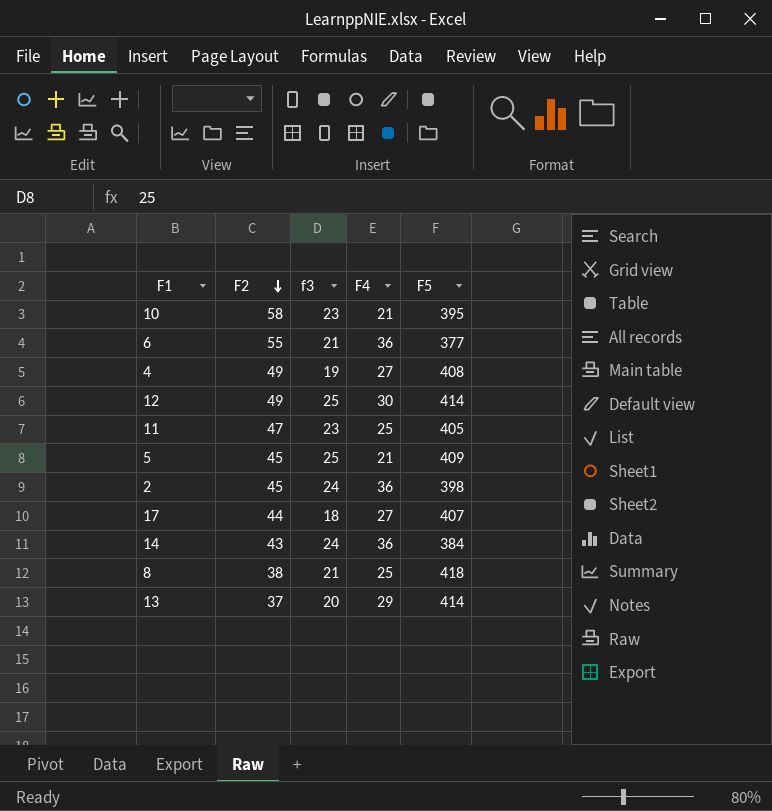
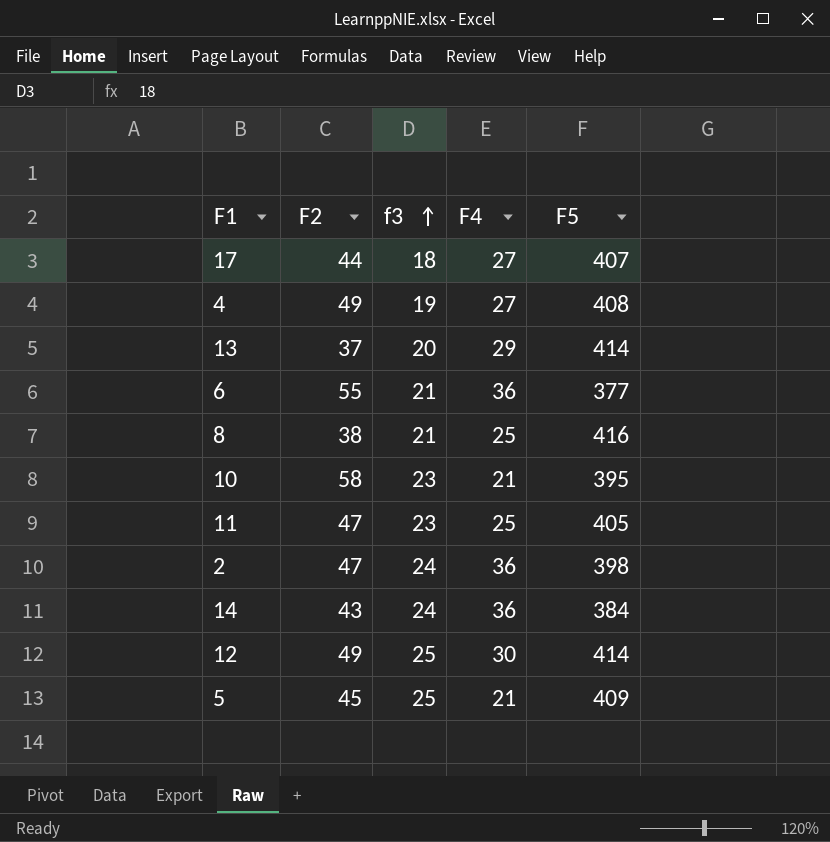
row order: F2 descending -> f3 ascending
8 | F5: 418 -> 416
2 | F2: 45 -> 47

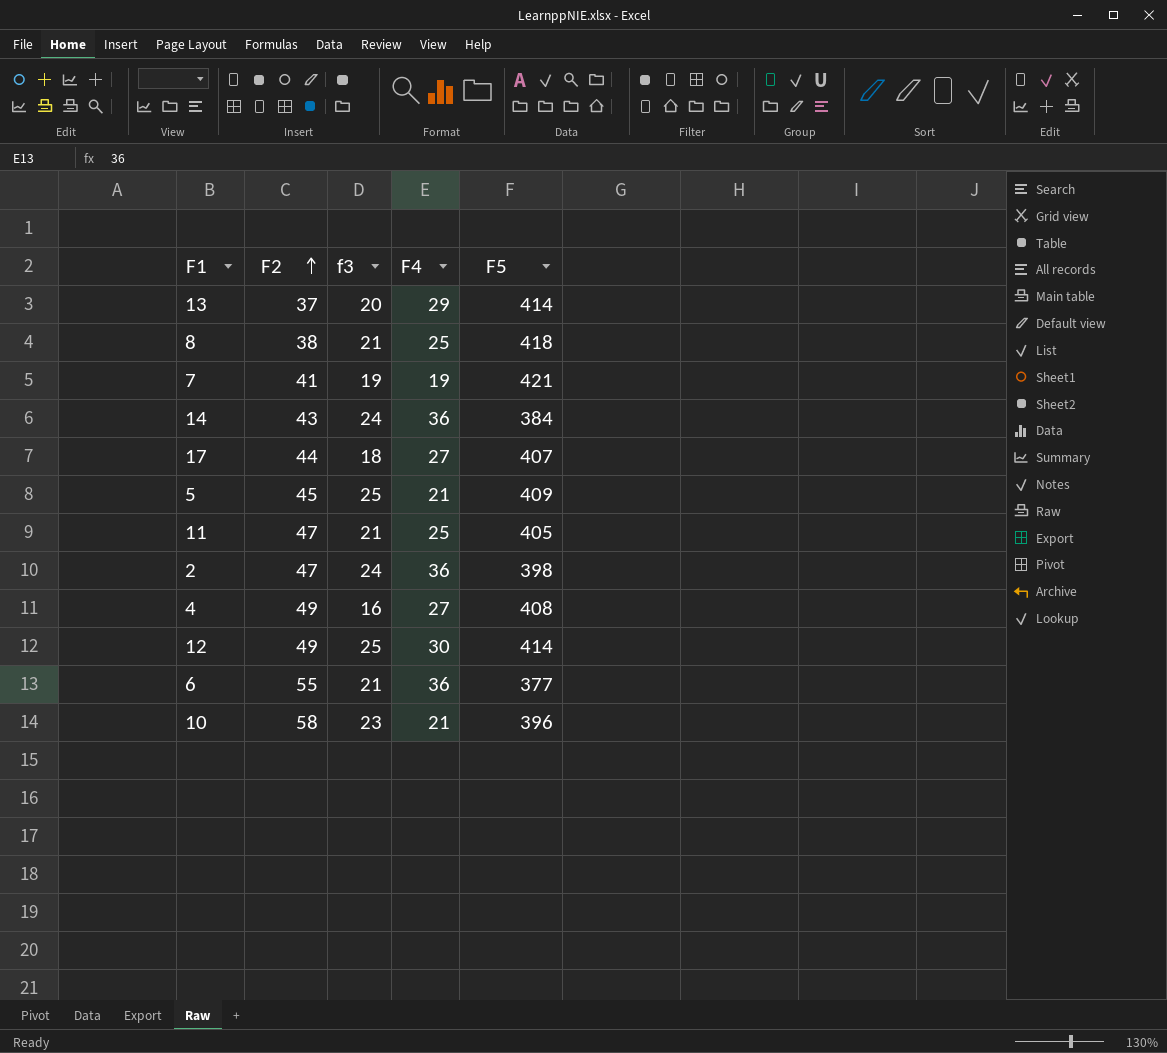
row order: f3 ascending -> F2 ascending
8 | F5: 416 -> 418
row 7: none -> 41 | 19 | 19 | 421
11 | f3: 23 -> 21
4 | f3: 19 -> 16
10 | F5: 395 -> 396

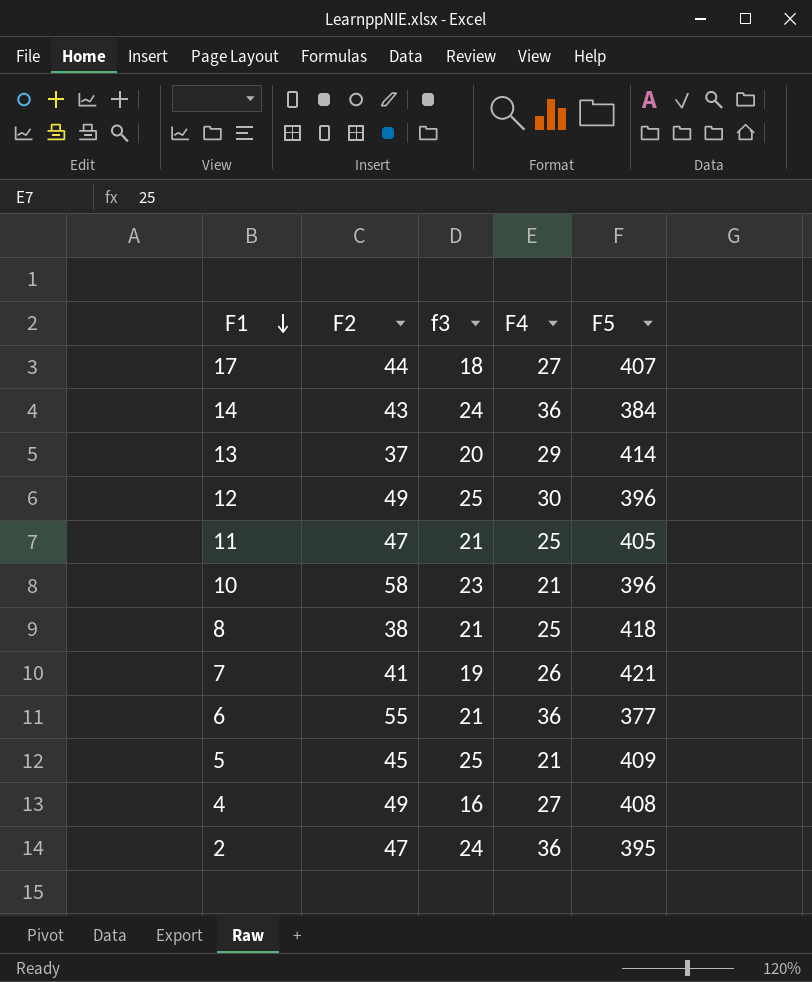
row order: F2 ascending -> F1 descending
12 | F5: 414 -> 396
7 | F4: 19 -> 26
2 | F5: 398 -> 395

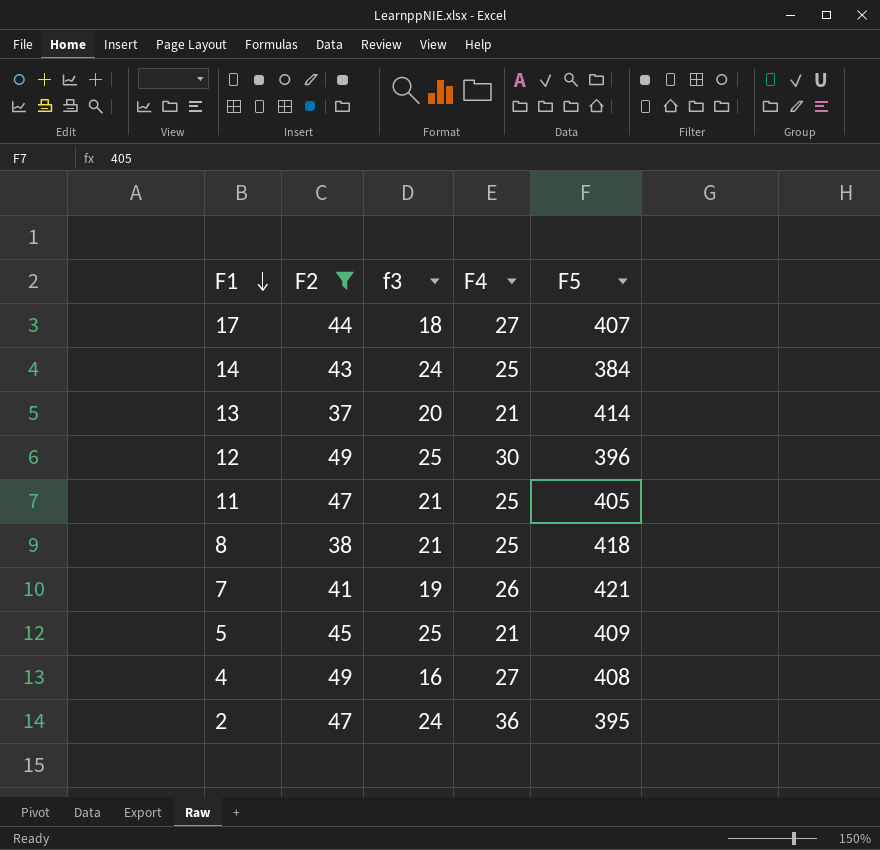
filter: none -> F2 <= 49
14 | F4: 36 -> 25
13 | F4: 29 -> 21

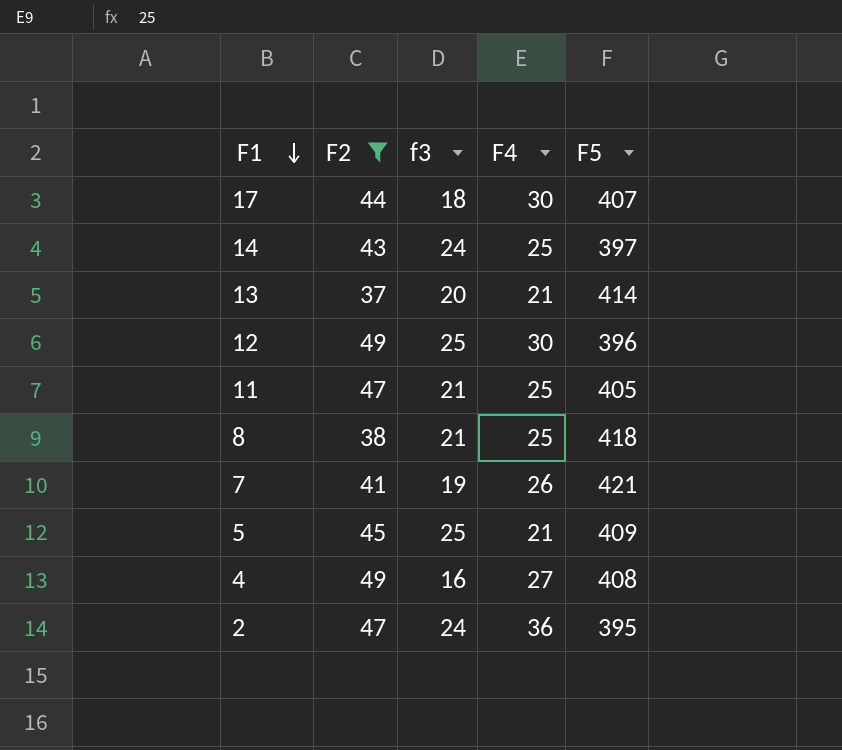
17 | F4: 27 -> 30
14 | F5: 384 -> 397

